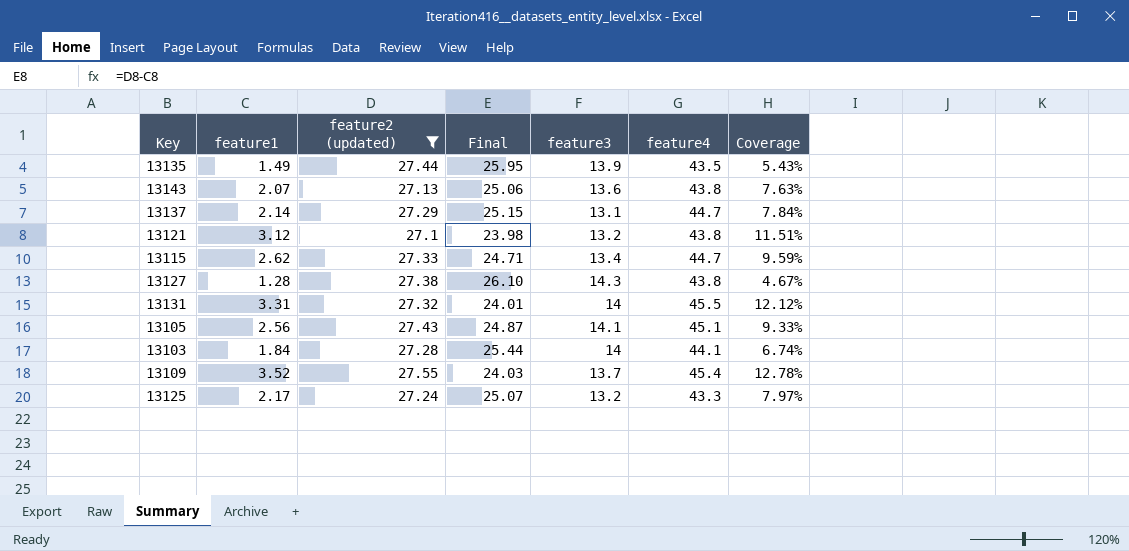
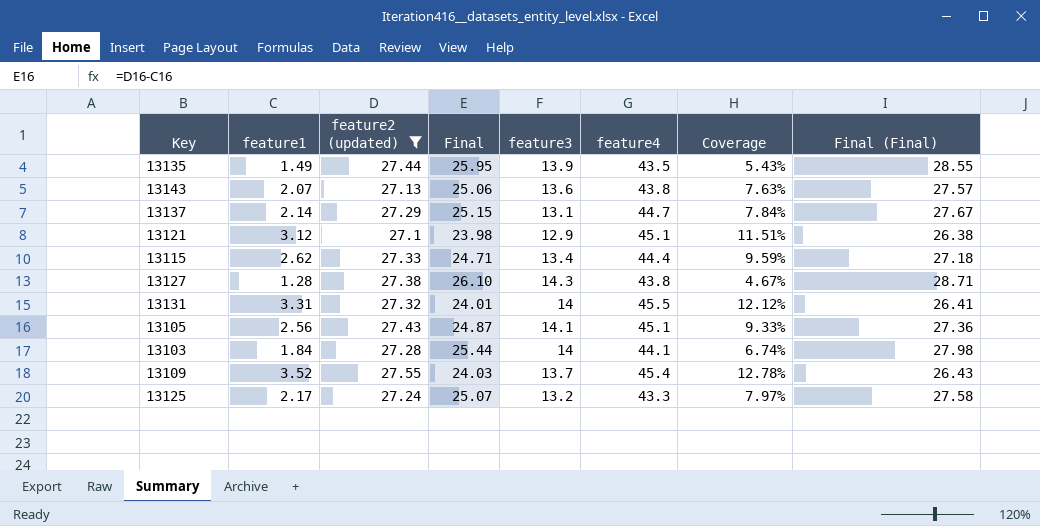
column Final (Final) | formula: none -> [Final] * 1.1
13121 | feature3: 13.2 -> 12.9
13121 | feature4: 43.8 -> 45.1
13115 | feature4: 44.7 -> 44.4

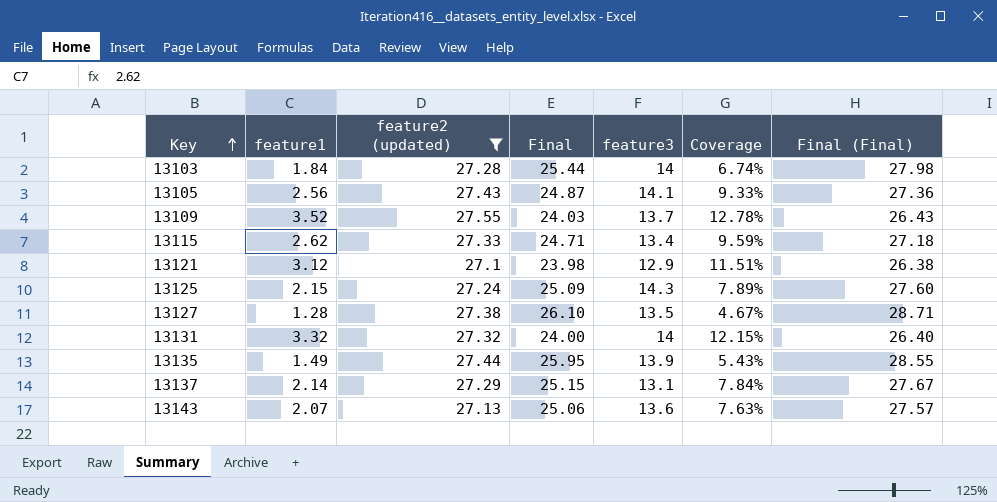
row order: none -> Key ascending
column feature4 | position: 6 -> none
13125 | feature1: 2.17 -> 2.15
13125 | Final: 25.07 -> 25.09
13125 | feature3: 13.2 -> 14.3
13125 | Coverage: 7.97% -> 7.89%
13125 | Final (Final): 27.58 -> 27.60
13127 | feature3: 14.3 -> 13.5
13131 | feature1: 3.31 -> 3.32
13131 | Final: 24.01 -> 24.00
13131 | Coverage: 12.12% -> 12.15%
13131 | Final (Final): 26.41 -> 26.40

